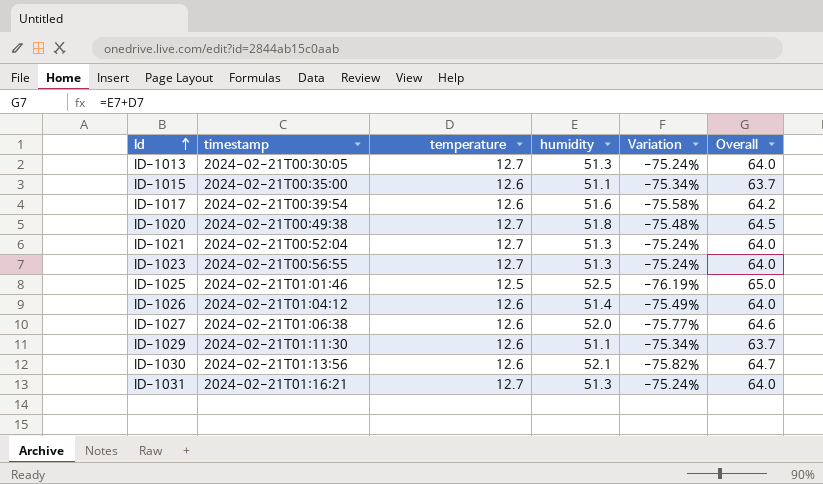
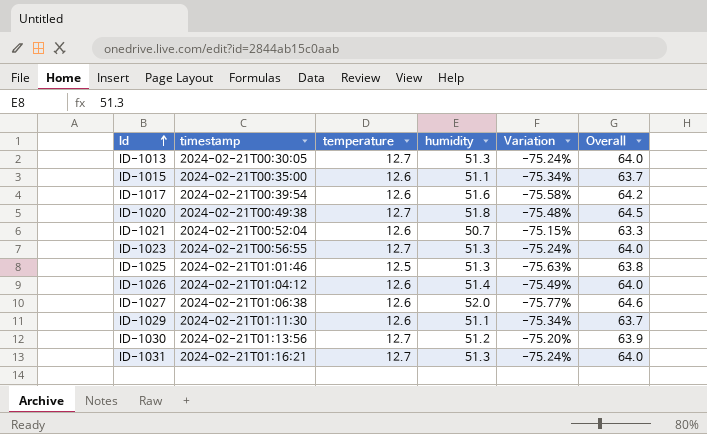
ID-1021 | temperature: 12.7 -> 12.6
ID-1021 | humidity: 51.3 -> 50.7
ID-1021 | Variation: -75.24% -> -75.15%
ID-1021 | Overall: 64.0 -> 63.3
ID-1025 | humidity: 52.5 -> 51.3
ID-1025 | Variation: -76.19% -> -75.63%
ID-1025 | Overall: 65.0 -> 63.8
ID-1030 | temperature: 12.6 -> 12.7
ID-1030 | humidity: 52.1 -> 51.2
ID-1030 | Variation: -75.82% -> -75.20%
ID-1030 | Overall: 64.7 -> 63.9

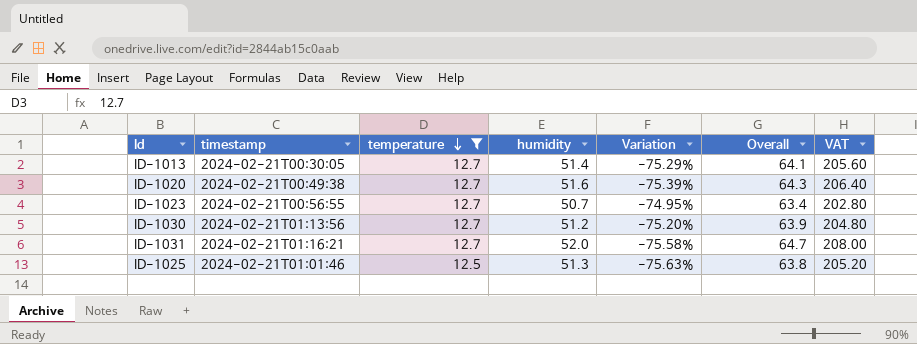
filter: none -> temperature != 12.6
row order: Id ascending -> temperature descending
column VAT | formula: none -> [humidity] * 4
ID-1013 | humidity: 51.3 -> 51.4
ID-1013 | Variation: -75.24% -> -75.29%
ID-1013 | Overall: 64.0 -> 64.1
ID-1020 | humidity: 51.8 -> 51.6
ID-1020 | Variation: -75.48% -> -75.39%
ID-1020 | Overall: 64.5 -> 64.3
ID-1023 | humidity: 51.3 -> 50.7
ID-1023 | Variation: -75.24% -> -74.95%
ID-1023 | Overall: 64.0 -> 63.4
ID-1031 | humidity: 51.3 -> 52.0
ID-1031 | Variation: -75.24% -> -75.58%
ID-1031 | Overall: 64.0 -> 64.7

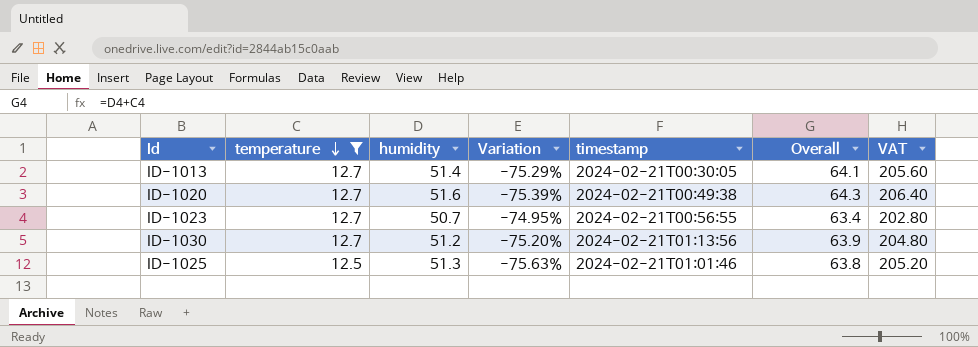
column timestamp | position: 2 -> 5
row ID-1031: 2024-02-21T01:16:21 | 12.7 | 52.0 | -75.58% | 64.7 | 208.00 -> none

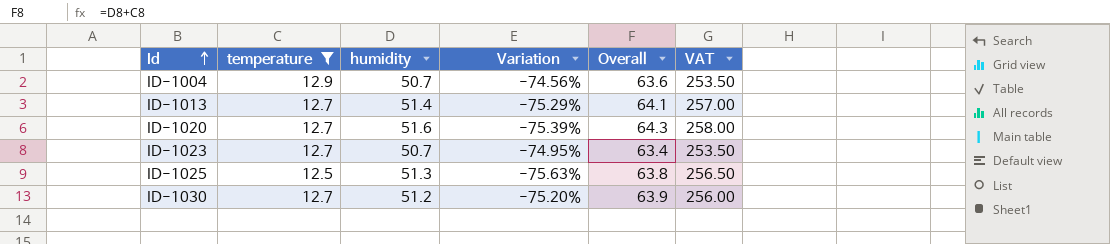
row order: temperature descending -> Id ascending
column timestamp | position: 5 -> none
column VAT | formula: [humidity] * 4 -> [humidity] * 5
row ID-1004: none -> 12.9 | 50.7 | -74.56% | 63.6 | 253.50

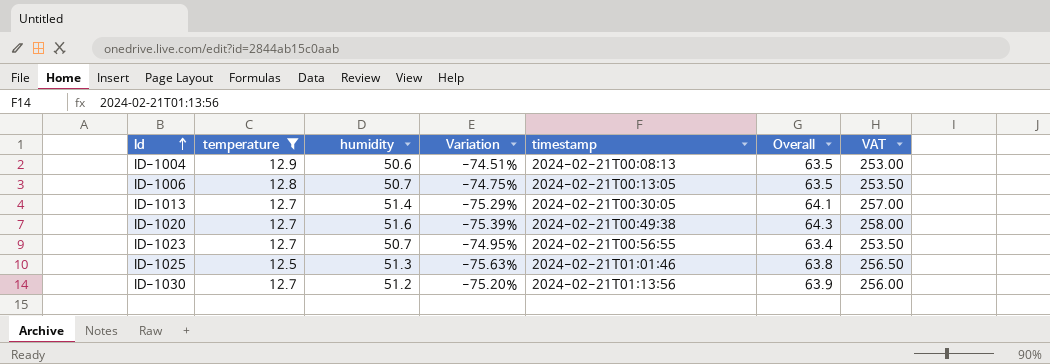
column timestamp | position: none -> 5
ID-1004 | humidity: 50.7 -> 50.6
ID-1004 | Variation: -74.56% -> -74.51%
ID-1004 | Overall: 63.6 -> 63.5
ID-1004 | VAT: 253.50 -> 253.00
row ID-1006: none -> 12.8 | 50.7 | -74.75% | 2024-02-21T00:13:05 | 63.5 | 253.50

